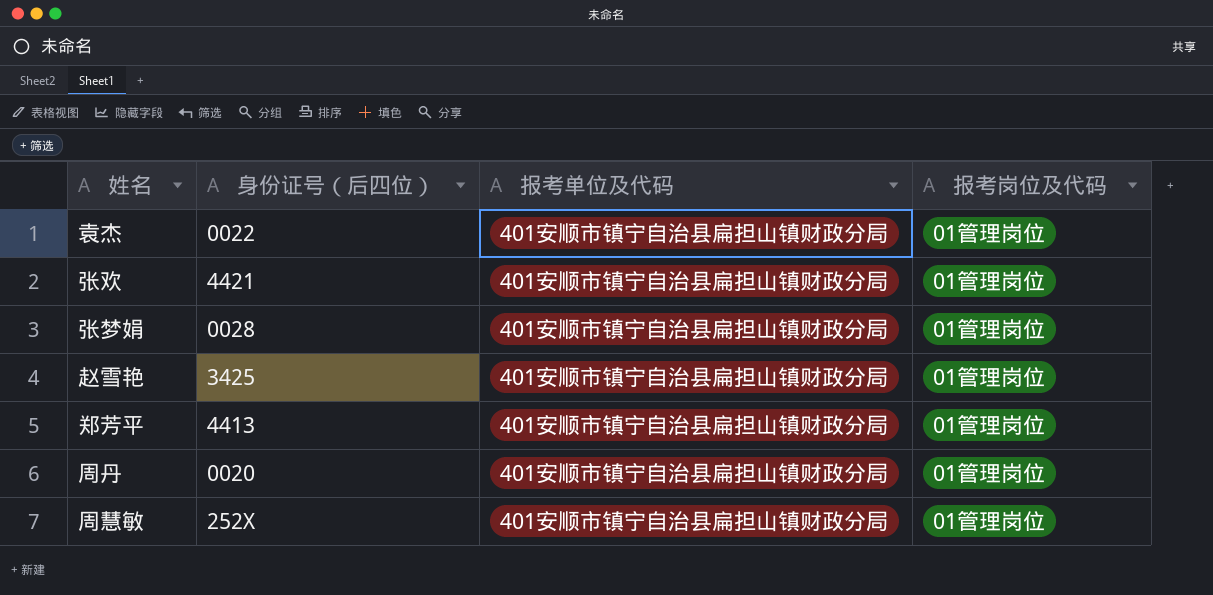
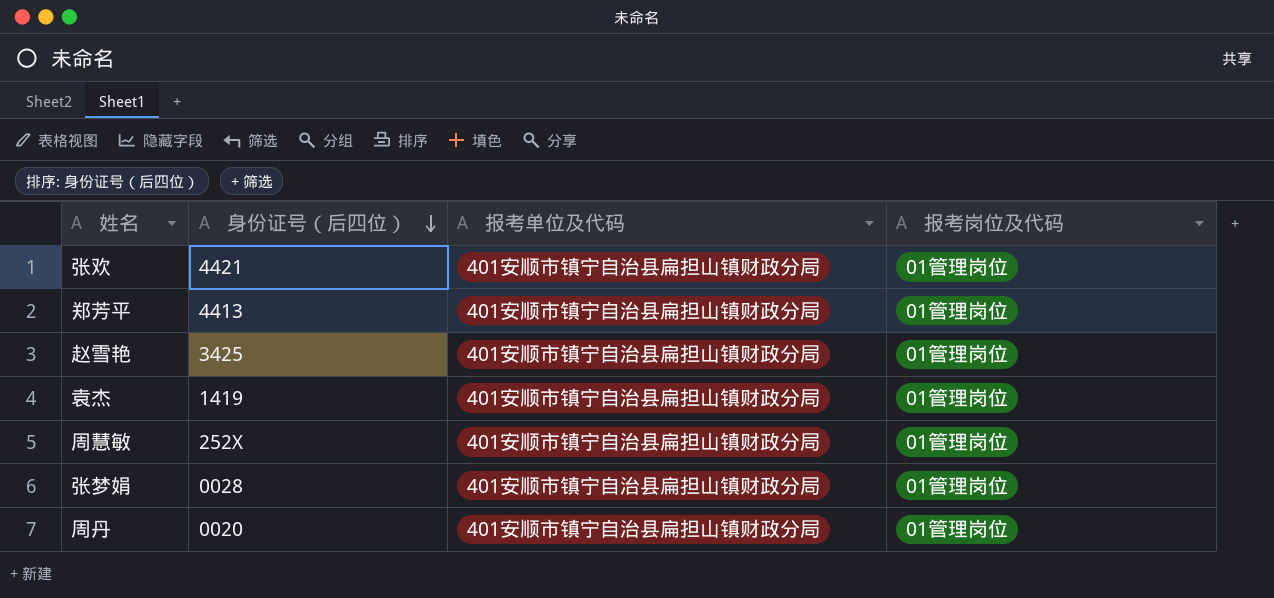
row order: none -> 身份证号（后四位） descending
袁杰 | 身份证号（后四位）: 0022 -> 1419

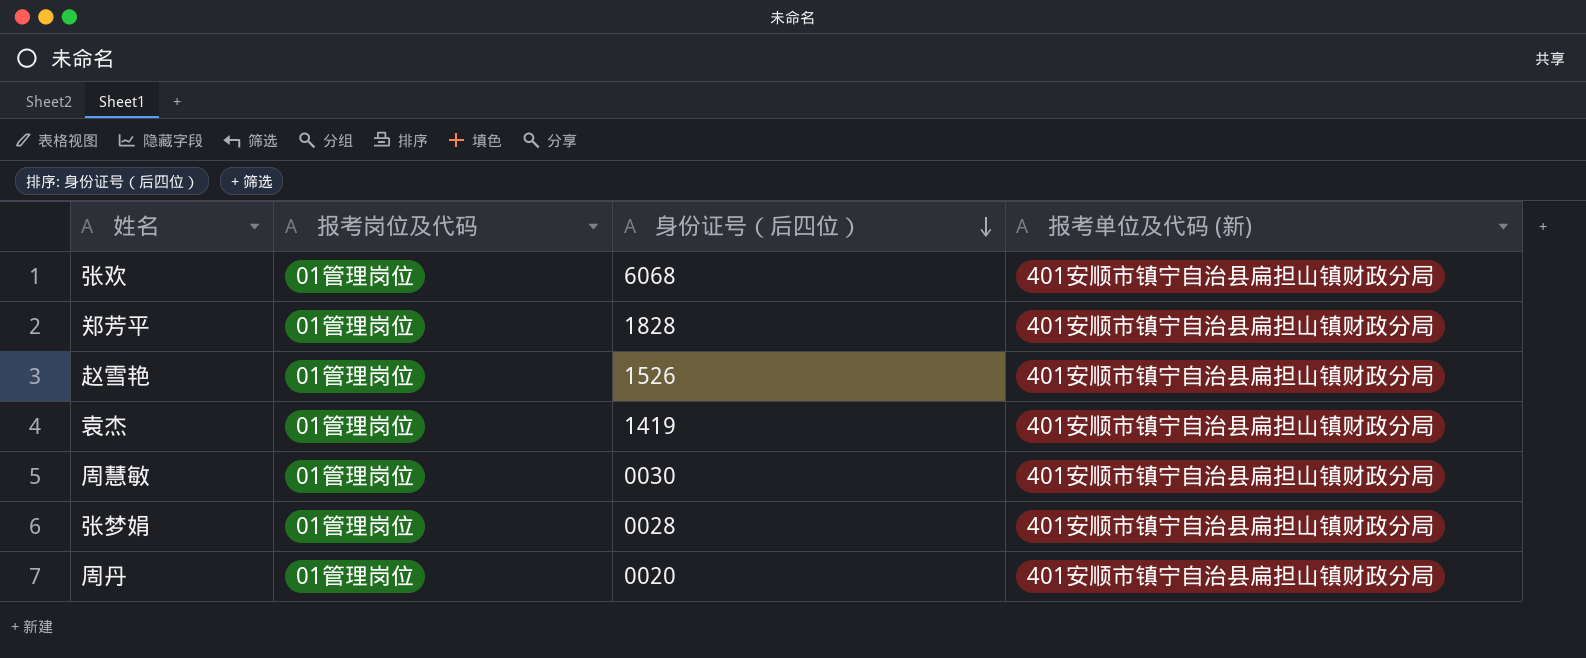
column 报考岗位及代码 | position: 4 -> 2
column name: 报考单位及代码 -> 报考单位及代码 (新)
张欢 | 身份证号（后四位）: 4421 -> 6068
郑芳平 | 身份证号（后四位）: 4413 -> 1828
赵雪艳 | 身份证号（后四位）: 3425 -> 1526
周慧敏 | 身份证号（后四位）: 252X -> 0030

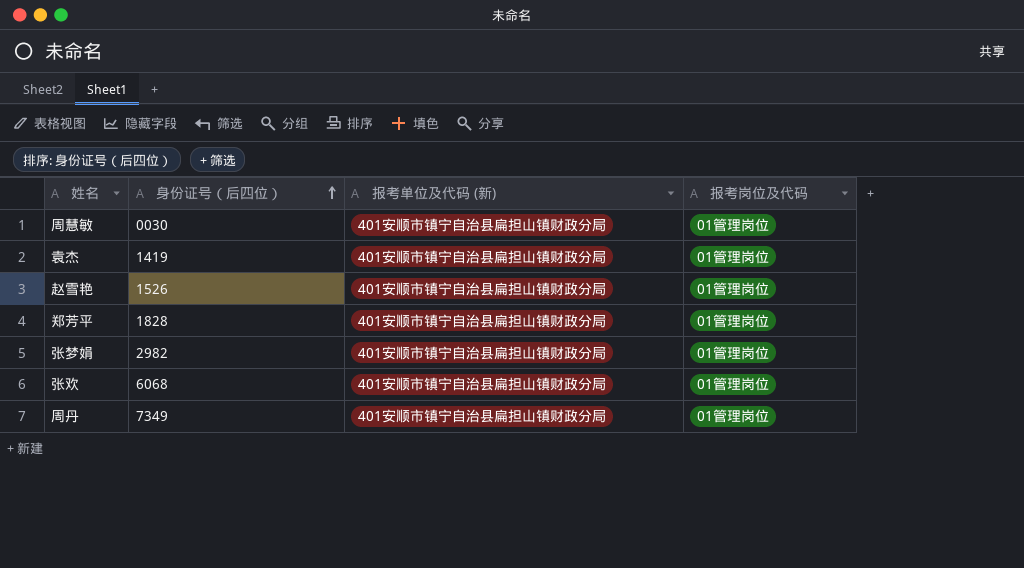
row order: 身份证号（后四位） descending -> 身份证号（后四位） ascending
column 报考岗位及代码 | position: 2 -> 4
张梦娟 | 身份证号（后四位）: 0028 -> 2982
周丹 | 身份证号（后四位）: 0020 -> 7349

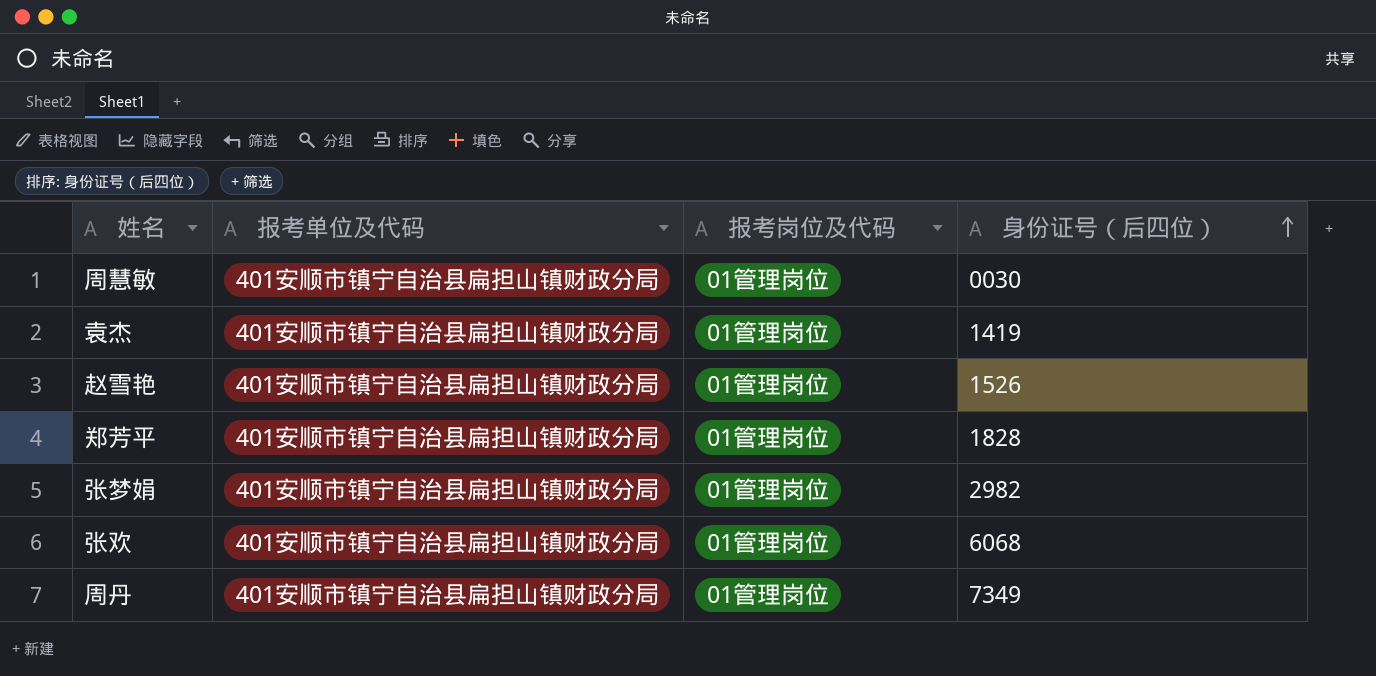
column name: 报考单位及代码 (新) -> 报考单位及代码
column 身份证号（后四位） | position: 2 -> 4

